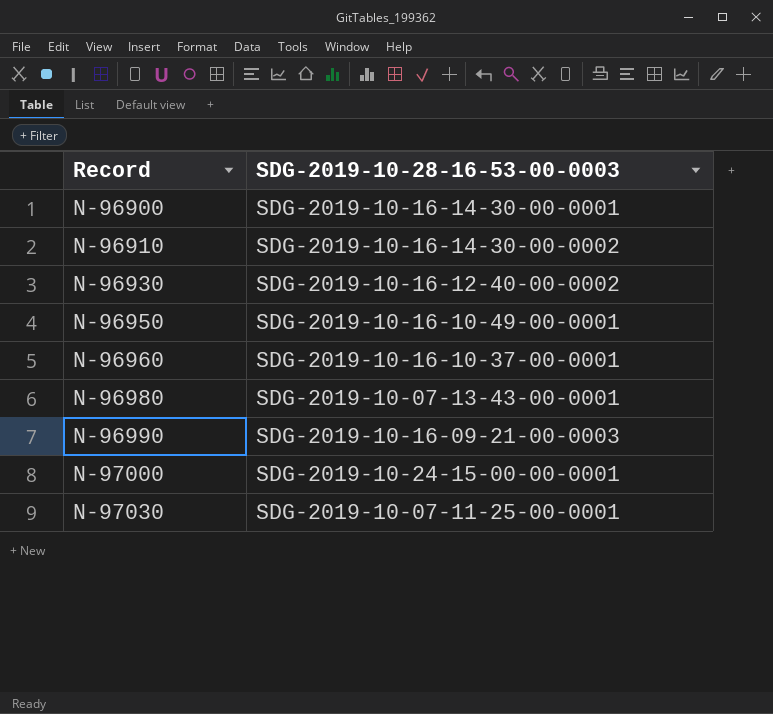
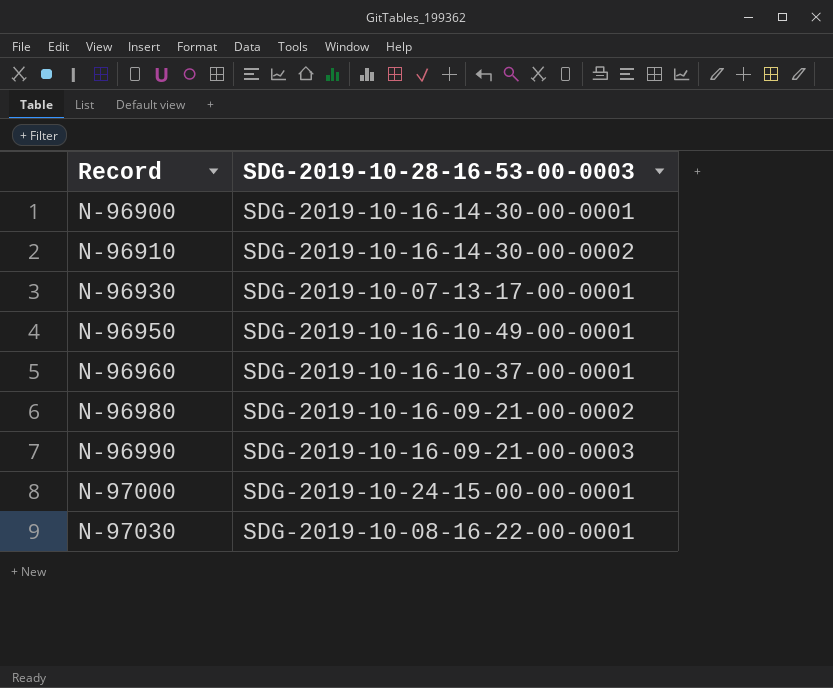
N-96930 | SDG-2019-10-28-16-53-00-0003: SDG-2019-10-16-12-40-00-0002 -> SDG-2019-10-07-13-17-00-0001
N-96980 | SDG-2019-10-28-16-53-00-0003: SDG-2019-10-07-13-43-00-0001 -> SDG-2019-10-16-09-21-00-0002
N-97030 | SDG-2019-10-28-16-53-00-0003: SDG-2019-10-07-11-25-00-0001 -> SDG-2019-10-08-16-22-00-0001

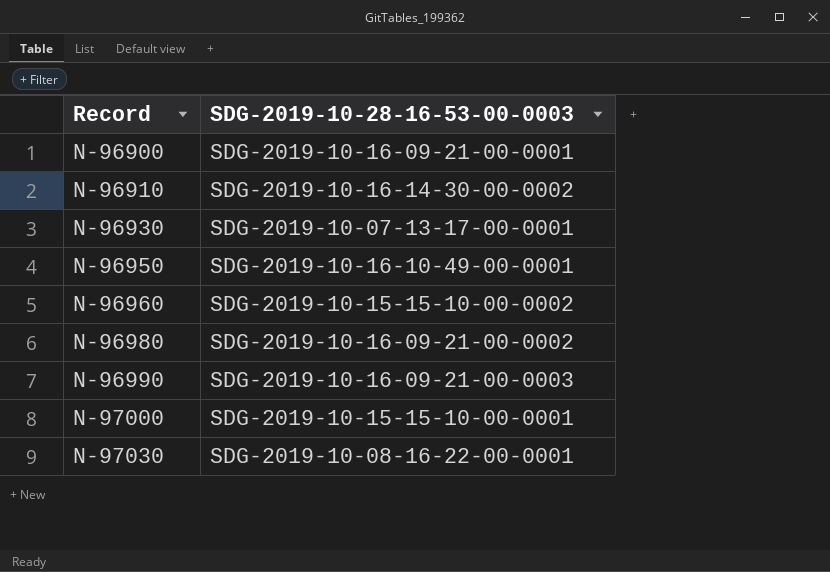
N-96900 | SDG-2019-10-28-16-53-00-0003: SDG-2019-10-16-14-30-00-0001 -> SDG-2019-10-16-09-21-00-0001
N-96960 | SDG-2019-10-28-16-53-00-0003: SDG-2019-10-16-10-37-00-0001 -> SDG-2019-10-15-15-10-00-0002
N-97000 | SDG-2019-10-28-16-53-00-0003: SDG-2019-10-24-15-00-00-0001 -> SDG-2019-10-15-15-10-00-0001

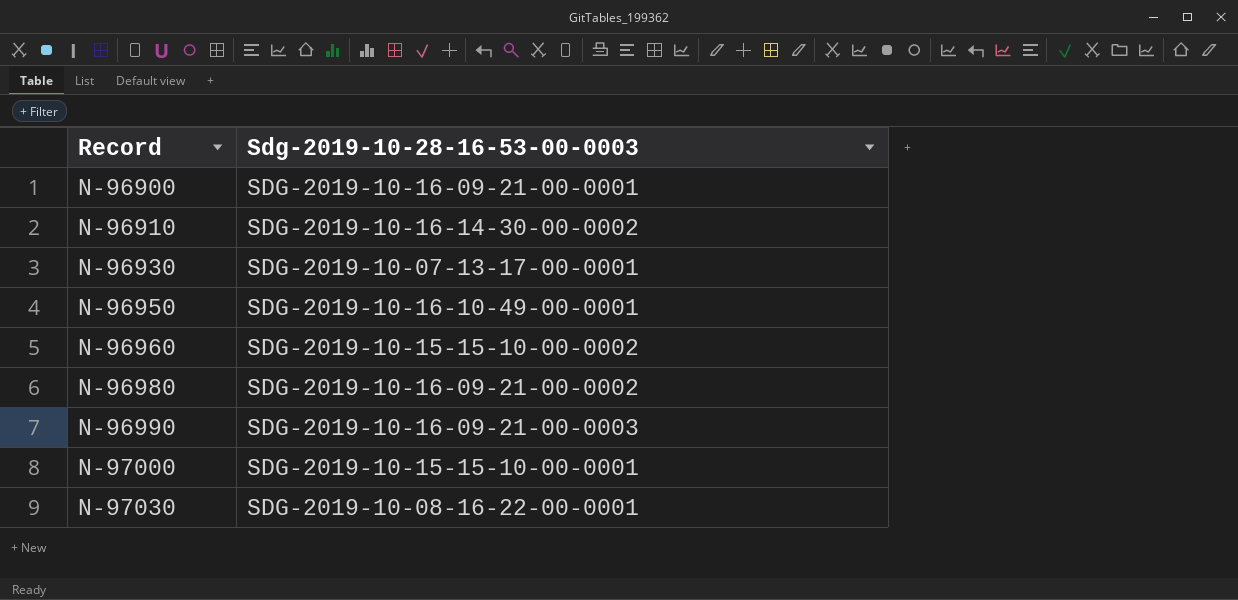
column name: SDG-2019-10-28-16-53-00-0003 -> Sdg-2019-10-28-16-53-00-0003

